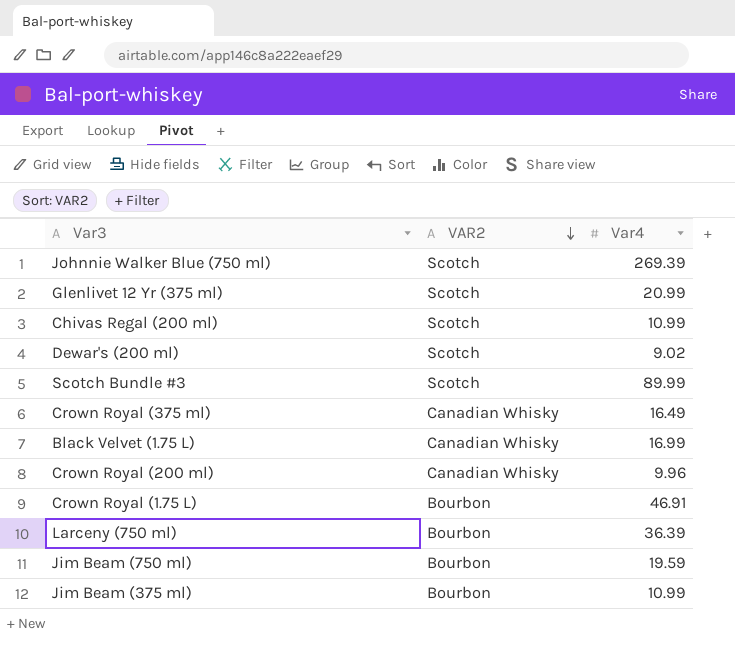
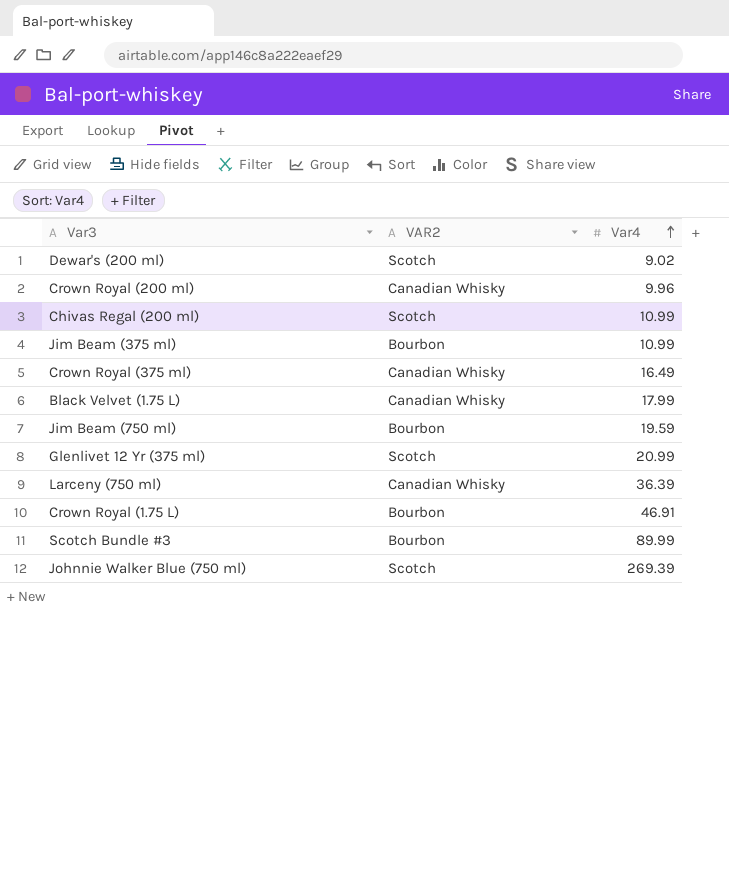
row order: VAR2 descending -> Var4 ascending
Black Velvet (1.75 L) | Var4: 16.99 -> 17.99
Larceny (750 ml) | VAR2: Bourbon -> Canadian Whisky
Scotch Bundle #3 | VAR2: Scotch -> Bourbon

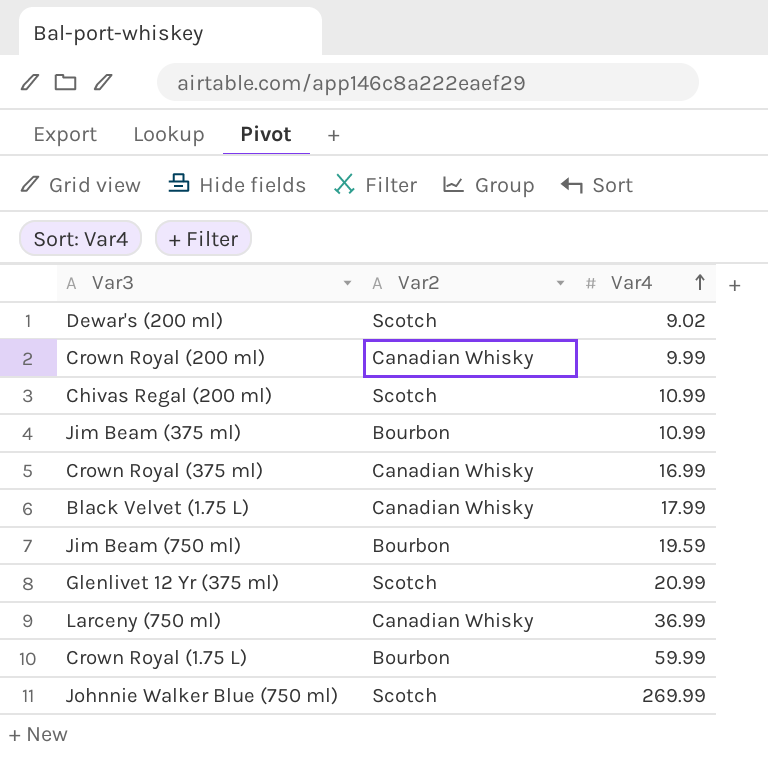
column name: VAR2 -> Var2
row Scotch Bundle #3: Bourbon | 89.99 -> none
Crown Royal (200 ml) | Var4: 9.96 -> 9.99
Crown Royal (375 ml) | Var4: 16.49 -> 16.99
Larceny (750 ml) | Var4: 36.39 -> 36.99
Crown Royal (1.75 L) | Var4: 46.91 -> 59.99
Johnnie Walker Blue (750 ml) | Var4: 269.39 -> 269.99

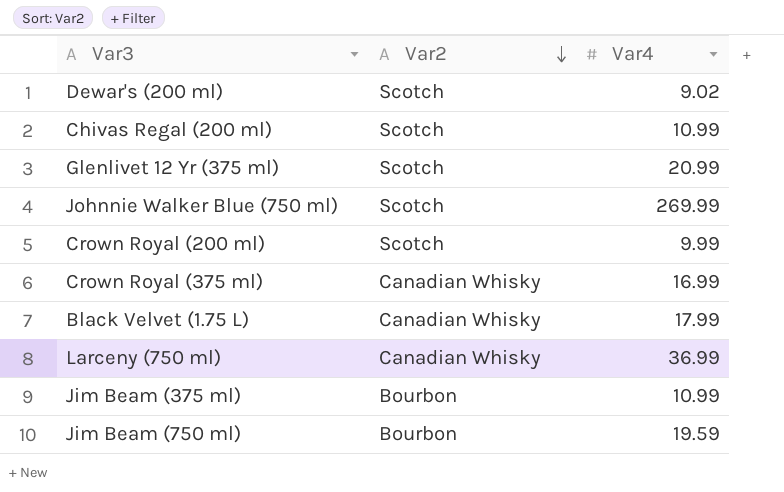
row order: Var4 ascending -> Var2 descending
row Crown Royal (1.75 L): Bourbon | 59.99 -> none
Crown Royal (200 ml) | Var2: Canadian Whisky -> Scotch

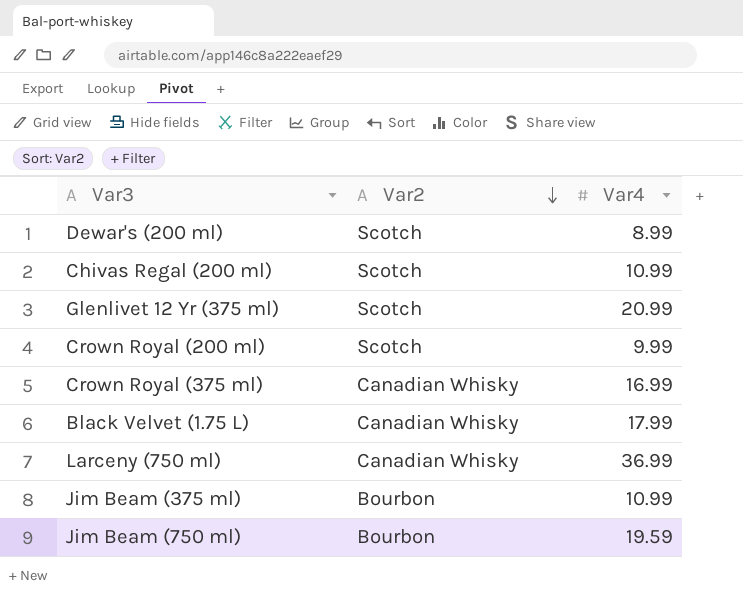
row Johnnie Walker Blue (750 ml): Scotch | 269.99 -> none
Dewar's (200 ml) | Var4: 9.02 -> 8.99

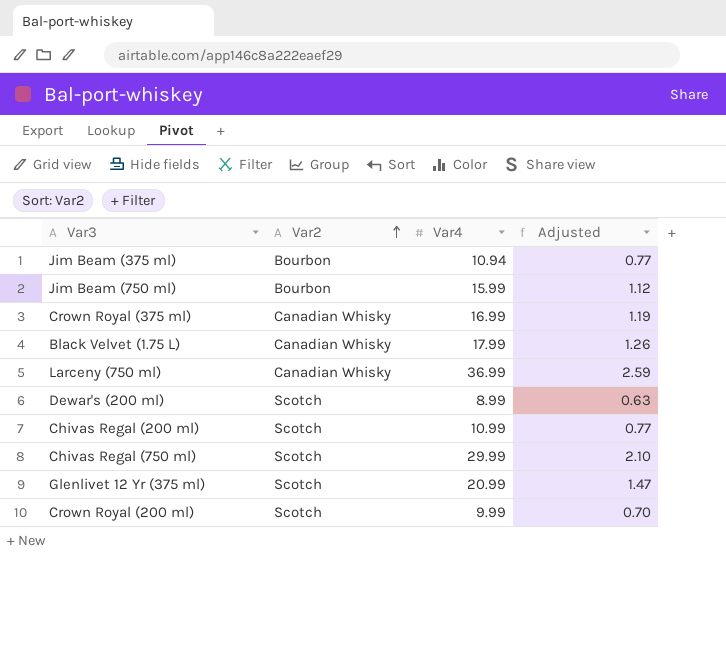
row order: Var2 descending -> Var2 ascending
column Adjusted | formula: none -> [Var4] * 0.07
Jim Beam (375 ml) | Var4: 10.99 -> 10.94
Jim Beam (750 ml) | Var4: 19.59 -> 15.99
row Chivas Regal (750 ml): none -> Scotch | 29.99 | 2.10

